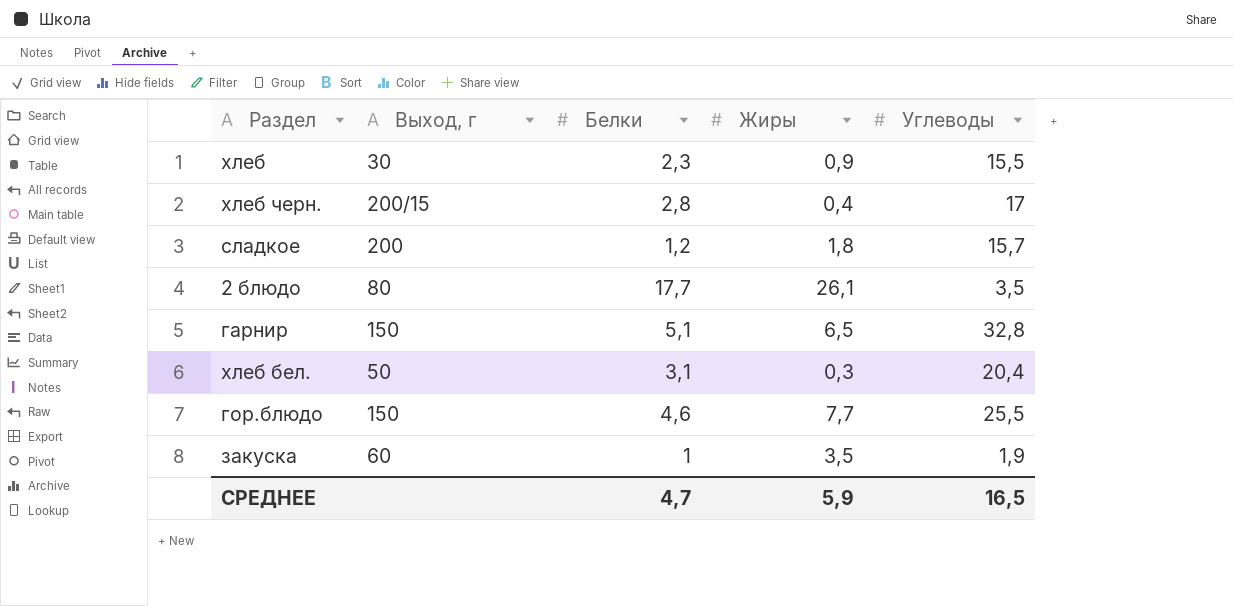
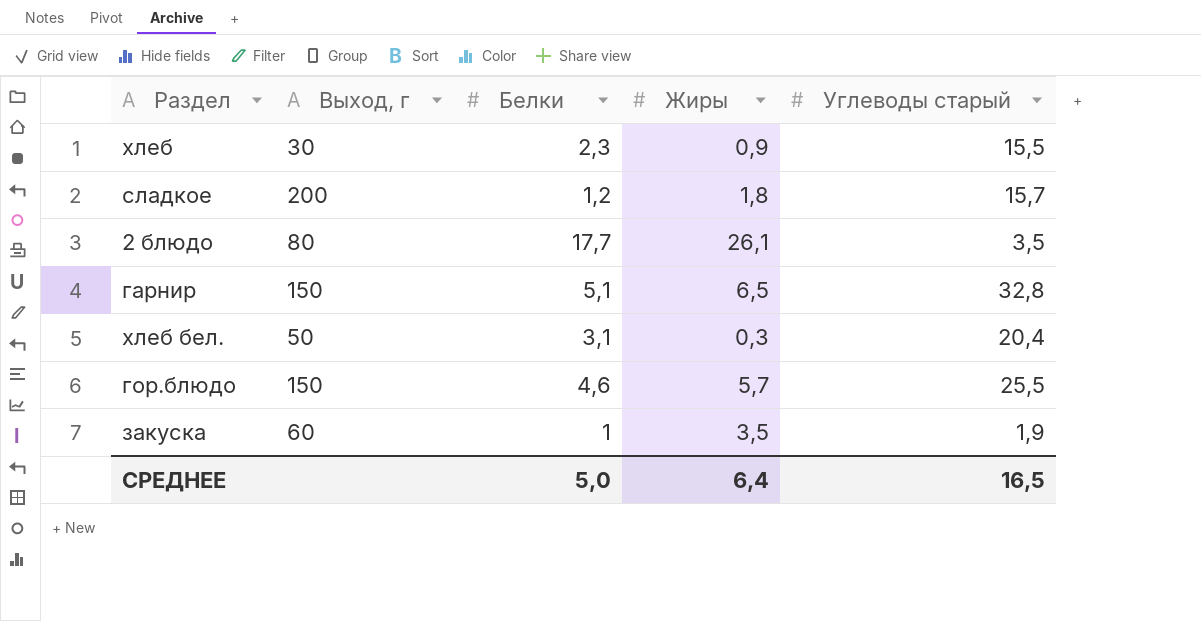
column name: Углеводы -> Углеводы старый
row хлеб черн.: 200/15 | 2,8 | 0,4 | 17 -> none
гор.блюдо | Жиры: 7,7 -> 5,7
СРЕДНЕЕ | Белки: 4,7 -> 5,0
СРЕДНЕЕ | Жиры: 5,9 -> 6,4

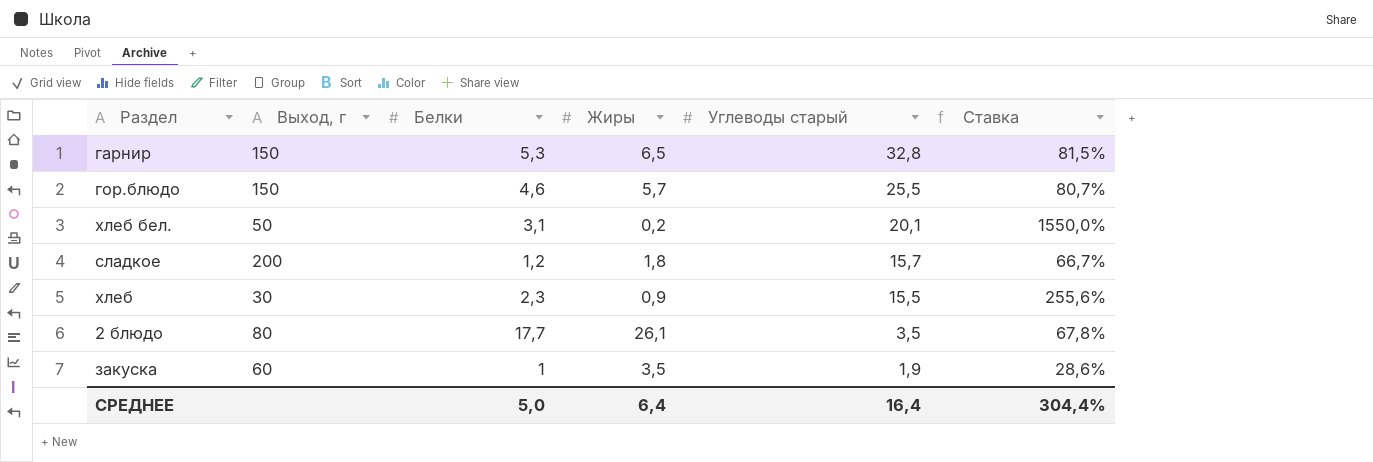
row order: none -> Углеводы старый descending
column Ставка | formula: none -> [Белки] / [Жиры]
гарнир | Белки: 5,1 -> 5,3
хлеб бел. | Жиры: 0,3 -> 0,2
хлеб бел. | Углеводы старый: 20,4 -> 20,1
СРЕДНЕЕ | Углеводы старый: 16,5 -> 16,4

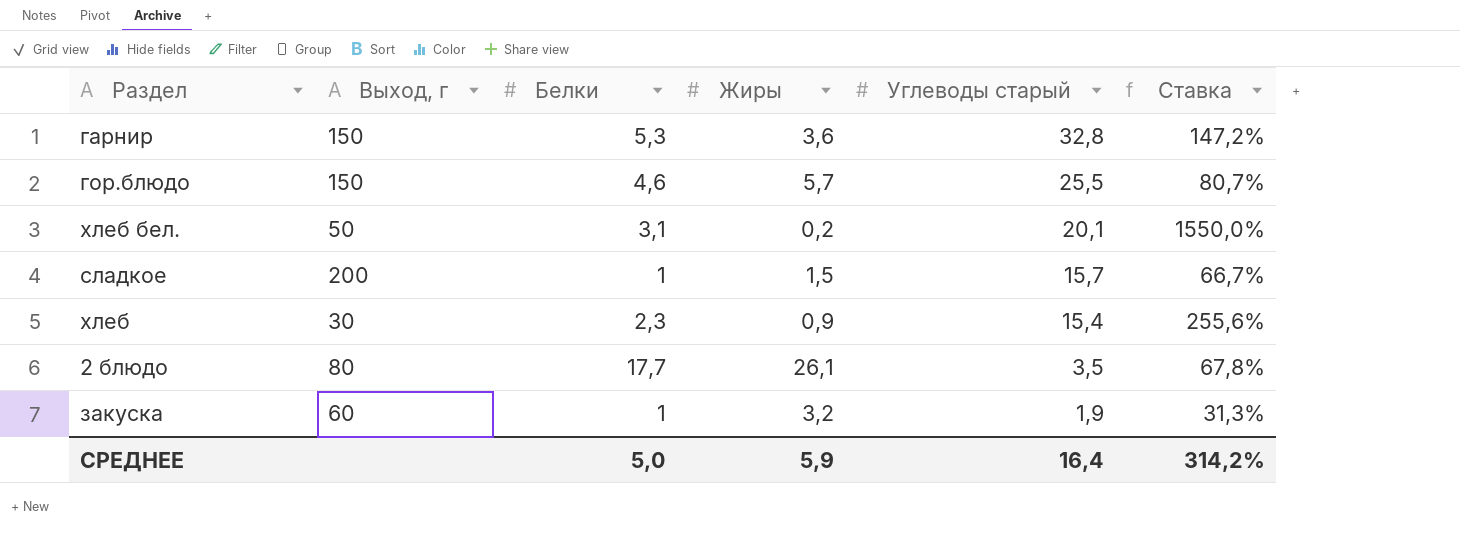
гарнир | Жиры: 6,5 -> 3,6
гарнир | Ставка: 81,5% -> 147,2%
сладкое | Белки: 1,2 -> 1
сладкое | Жиры: 1,8 -> 1,5
хлеб | Углеводы старый: 15,5 -> 15,4
закуска | Жиры: 3,5 -> 3,2
закуска | Ставка: 28,6% -> 31,3%
СРЕДНЕЕ | Жиры: 6,4 -> 5,9
СРЕДНЕЕ | Ставка: 304,4% -> 314,2%

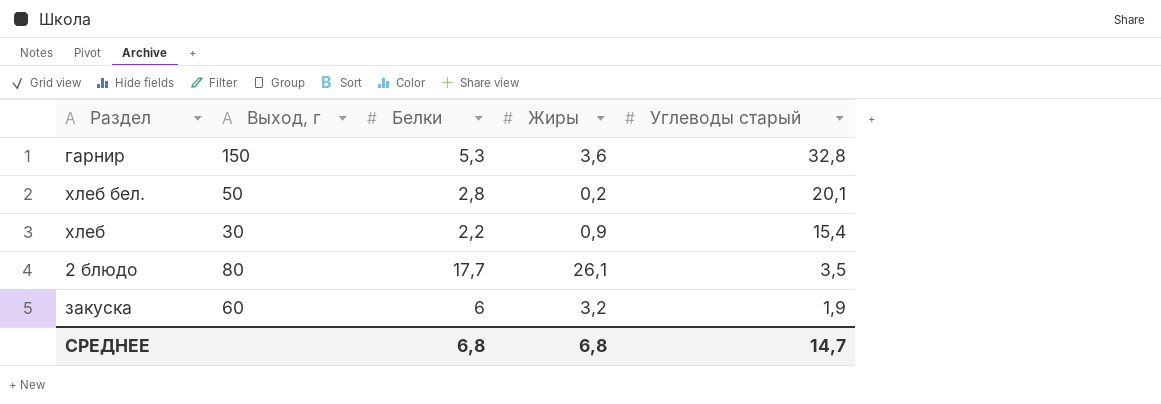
column Ставка | formula: [Белки] / [Жиры] -> none
row гор.блюдо: 150 | 4,6 | 5,7 | 25,5 | 80,7% -> none
row сладкое: 200 | 1 | 1,5 | 15,7 | 66,7% -> none
хлеб бел. | Белки: 3,1 -> 2,8
хлеб | Белки: 2,3 -> 2,2
закуска | Белки: 1 -> 6
СРЕДНЕЕ | Белки: 5,0 -> 6,8
СРЕДНЕЕ | Жиры: 5,9 -> 6,8
СРЕДНЕЕ | Углеводы старый: 16,4 -> 14,7

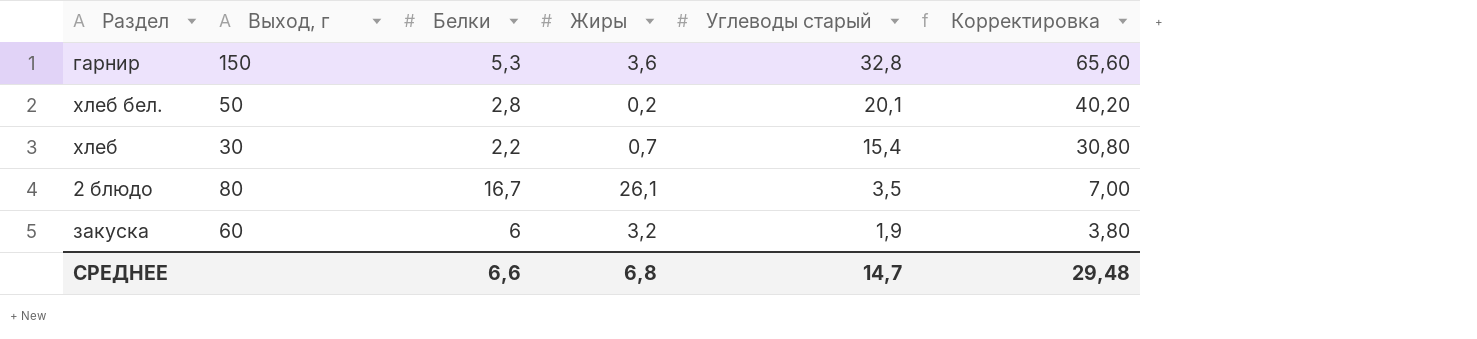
column Корректировка | formula: none -> [Углеводы старый] * 2
хлеб | Жиры: 0,9 -> 0,7
2 блюдо | Белки: 17,7 -> 16,7
СРЕДНЕЕ | Белки: 6,8 -> 6,6

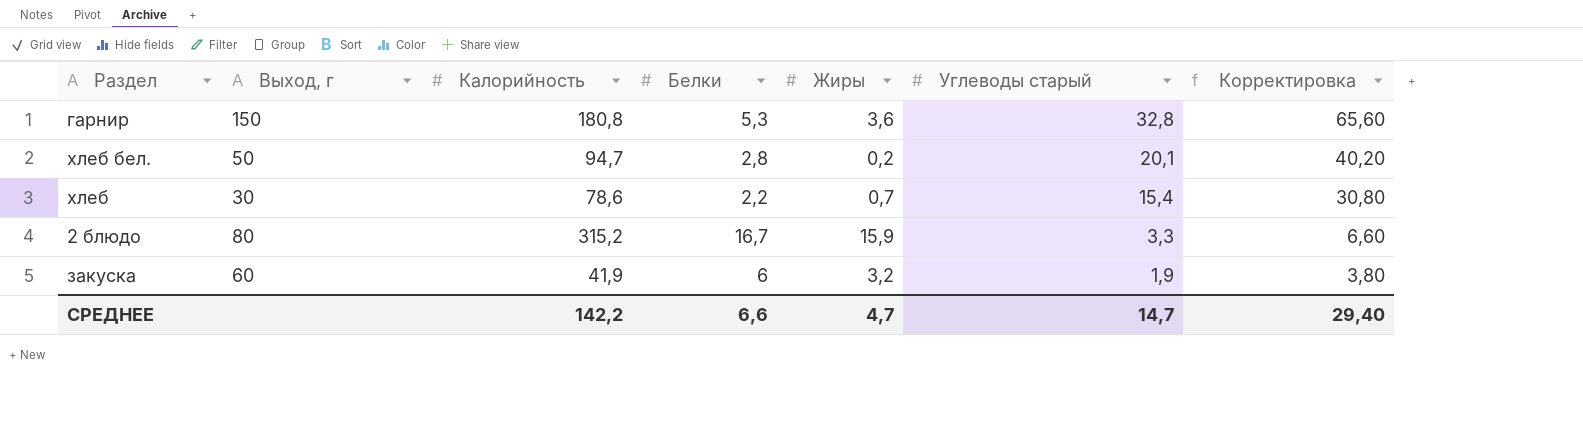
column Калорийность | position: none -> 3
2 блюдо | Жиры: 26,1 -> 15,9
2 блюдо | Углеводы старый: 3,5 -> 3,3
2 блюдо | Корректировка: 7,00 -> 6,60
СРЕДНЕЕ | Жиры: 6,8 -> 4,7
СРЕДНЕЕ | Корректировка: 29,48 -> 29,40

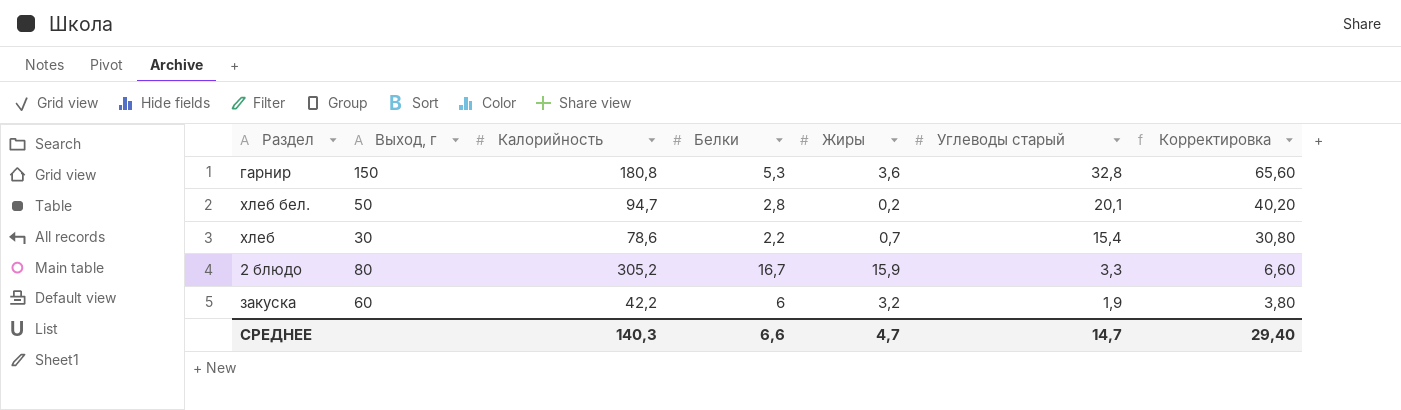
2 блюдо | Калорийность: 315,2 -> 305,2
закуска | Калорийность: 41,9 -> 42,2
СРЕДНЕЕ | Калорийность: 142,2 -> 140,3

